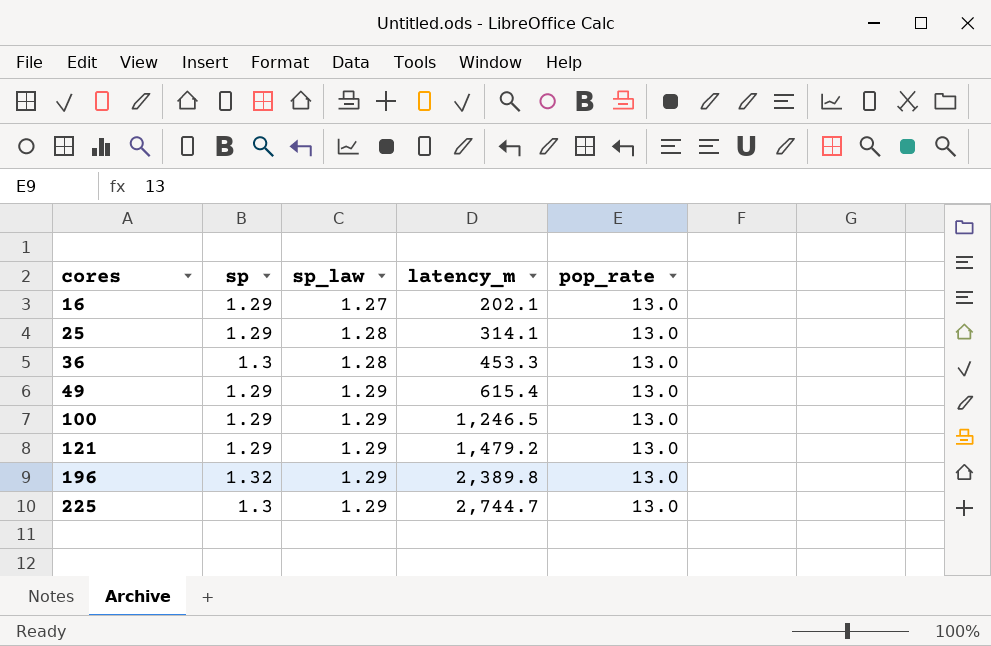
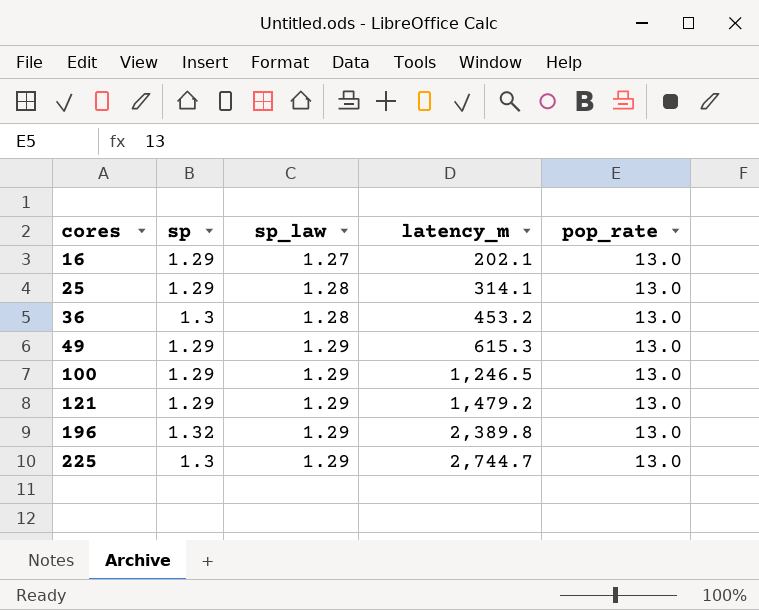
36 | latency_m: 453.3 -> 453.2
49 | latency_m: 615.4 -> 615.3

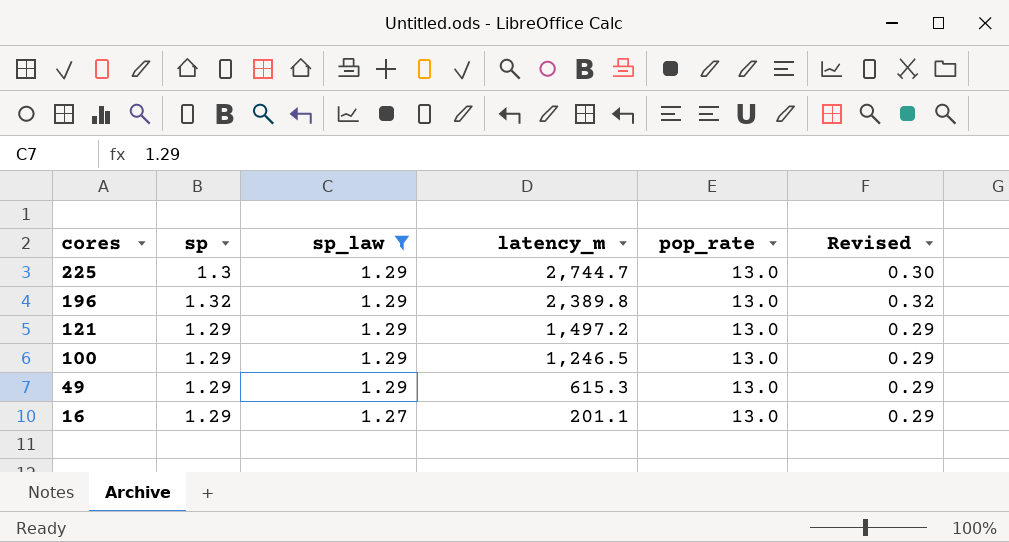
filter: none -> sp_law != 1.28
row order: cores ascending -> cores descending
column Revised | formula: none -> [sp] - 1
121 | latency_m: 1,479.2 -> 1,497.2
16 | latency_m: 202.1 -> 201.1

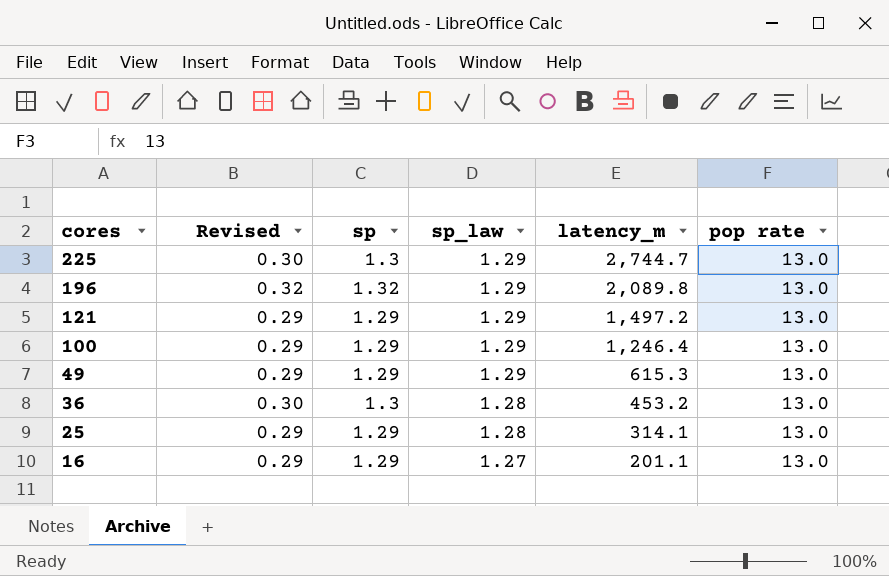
filter: sp_law != 1.28 -> none
column Revised | position: 6 -> 2
column name: pop_rate -> pop rate
196 | latency_m: 2,389.8 -> 2,089.8
100 | latency_m: 1,246.5 -> 1,246.4

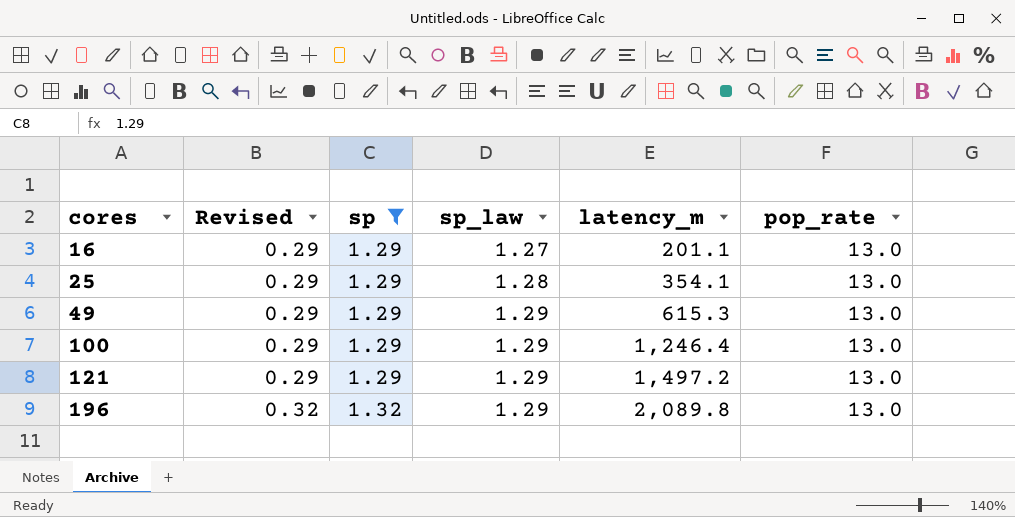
filter: none -> sp != 1.3
row order: cores descending -> cores ascending
column name: pop rate -> pop_rate
25 | latency_m: 314.1 -> 354.1

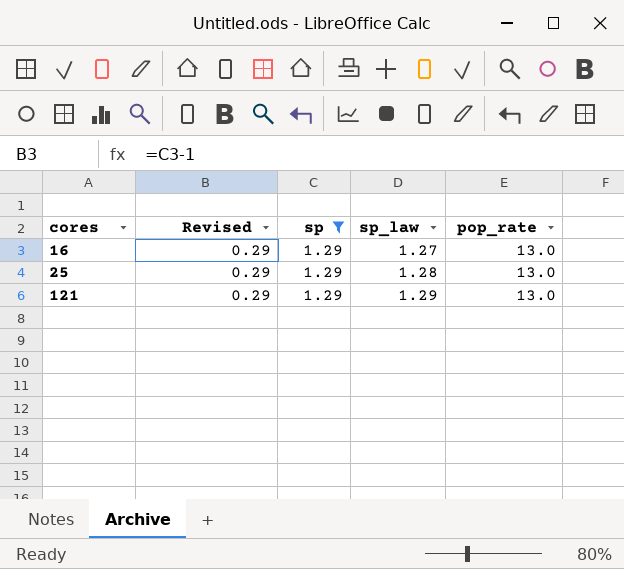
column latency_m | position: 5 -> none
row 49: 0.29 | 1.29 | 1.29 | 615.3 | 13.0 -> none
row 100: 0.29 | 1.29 | 1.29 | 1,246.4 | 13.0 -> none
row 196: 0.32 | 1.32 | 1.29 | 2,089.8 | 13.0 -> none

